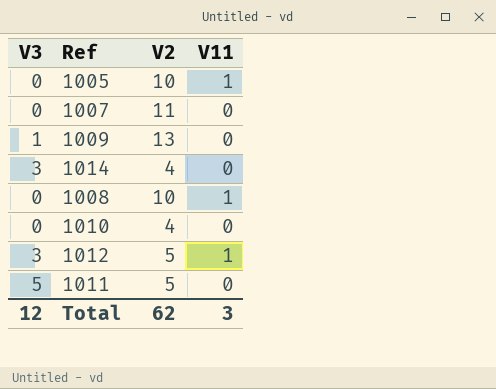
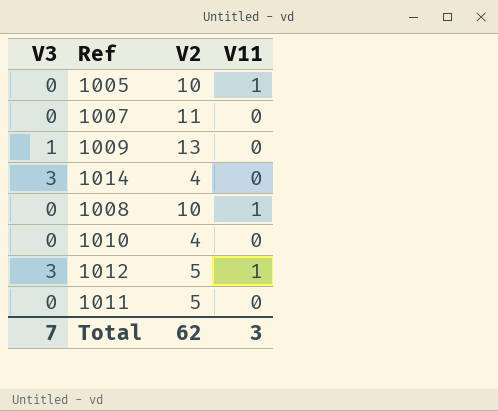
1011 | V3: 5 -> 0
Total | V3: 12 -> 7

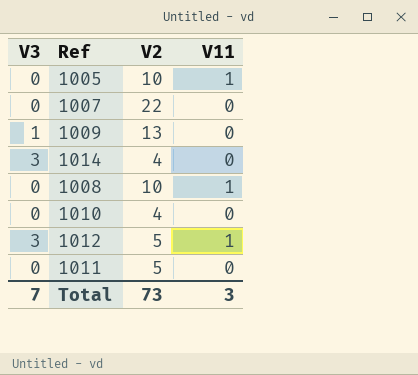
1007 | V2: 11 -> 22
Total | V2: 62 -> 73

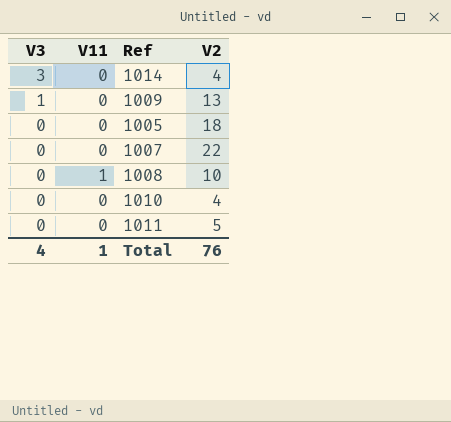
row order: none -> V3 descending
column V11 | position: 4 -> 2
row 1012: 3 | 5 | 1 -> none
1005 | V11: 1 -> 0
1005 | V2: 10 -> 18
Total | V3: 7 -> 4
Total | V11: 3 -> 1
Total | V2: 73 -> 76

